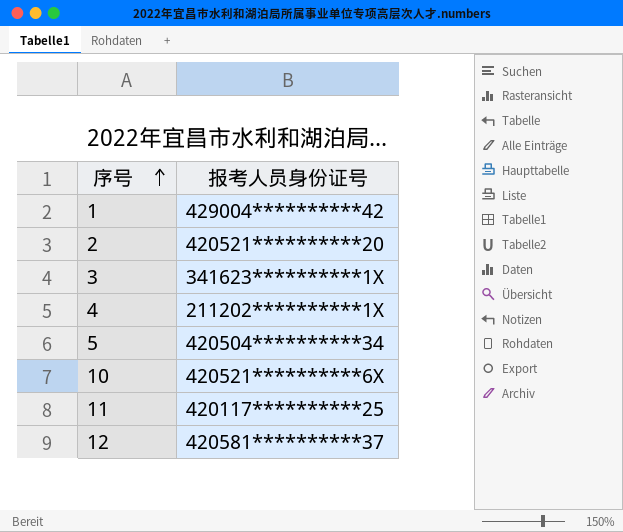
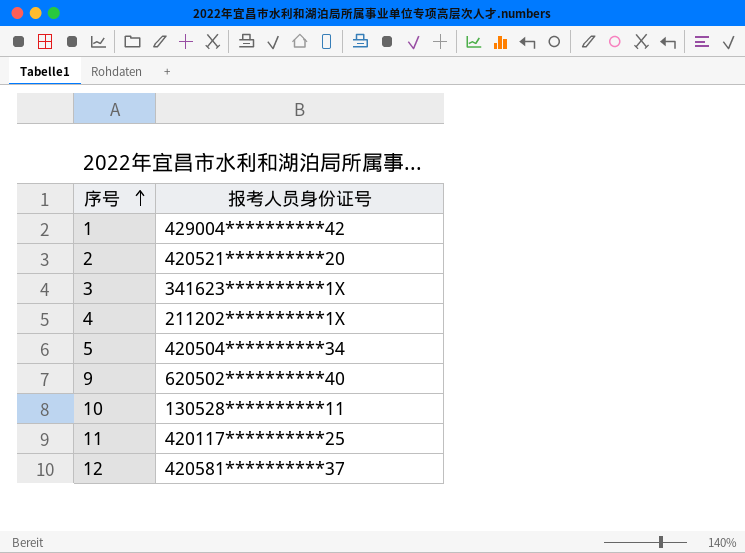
row 9: none -> 620502**********40
10 | 报考人员身份证号: 420521**********6X -> 130528**********11

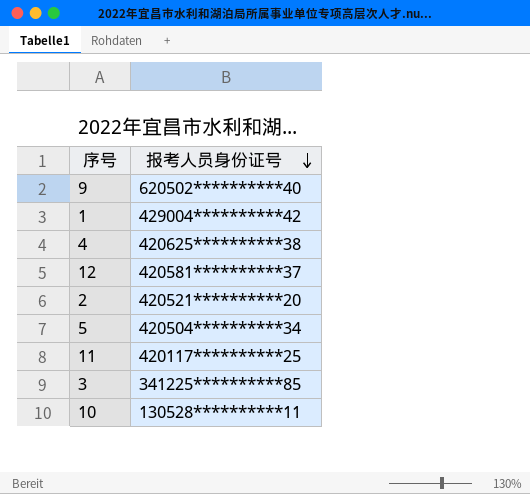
row order: 序号 ascending -> 报考人员身份证号 descending
4 | 报考人员身份证号: 211202**********1X -> 420625**********38
3 | 报考人员身份证号: 341623**********1X -> 341225**********85

